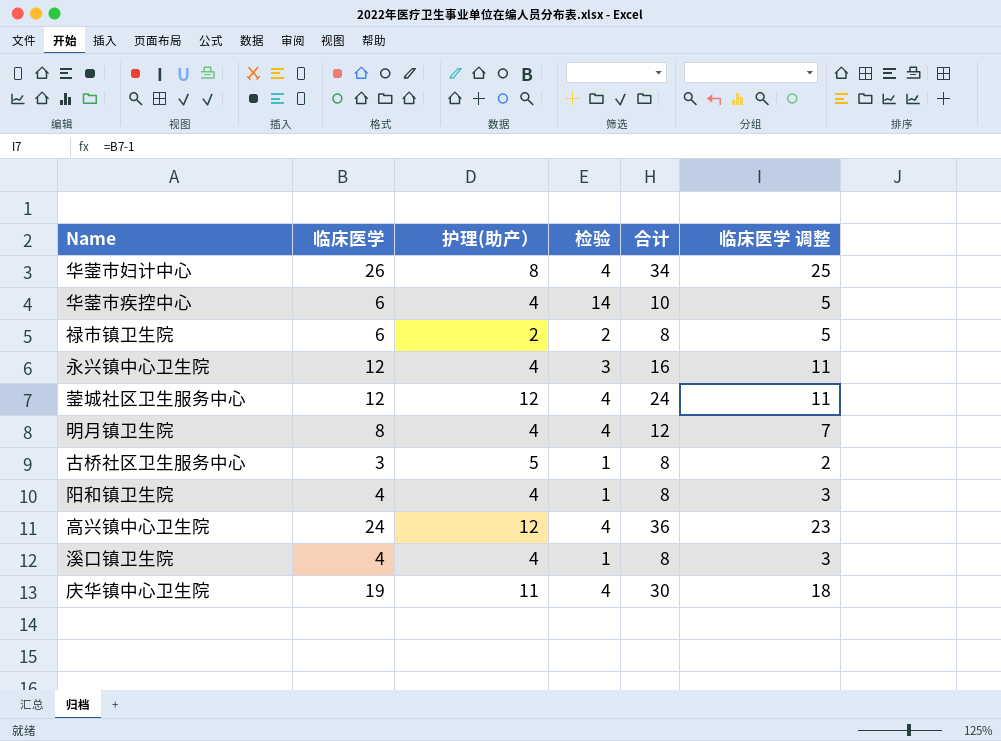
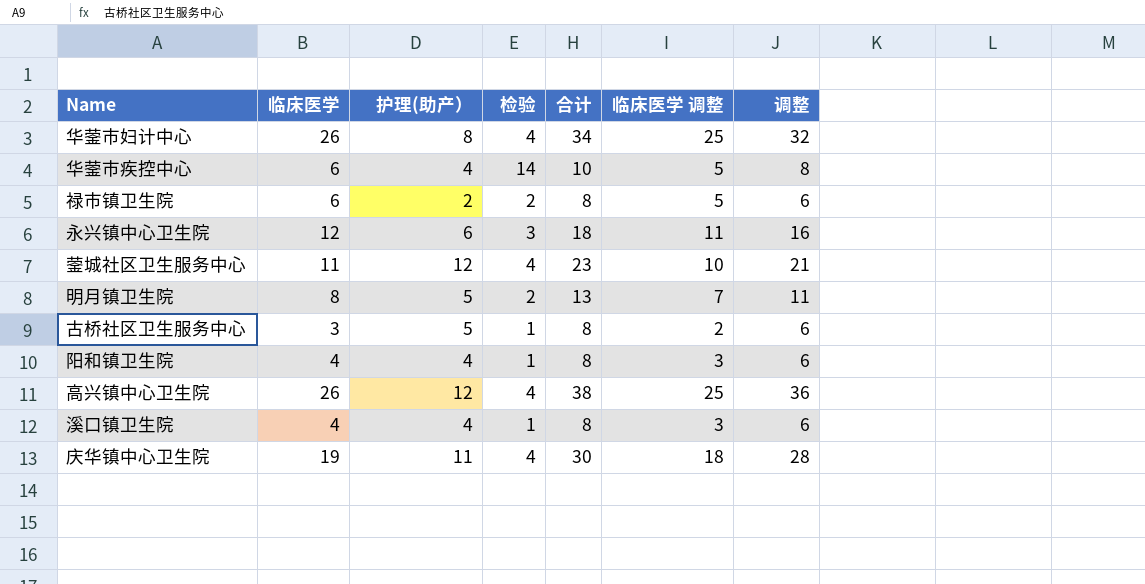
column 调整 | formula: none -> [合计] - 2
永兴镇中心卫生院 | 护理(助产）: 4 -> 6
永兴镇中心卫生院 | 合计: 16 -> 18
蓥城社区卫生服务中心 | 临床医学: 12 -> 11
蓥城社区卫生服务中心 | 合计: 24 -> 23
蓥城社区卫生服务中心 | 临床医学 调整: 11 -> 10
明月镇卫生院 | 护理(助产）: 4 -> 5
明月镇卫生院 | 检验: 4 -> 2
明月镇卫生院 | 合计: 12 -> 13
高兴镇中心卫生院 | 临床医学: 24 -> 26
高兴镇中心卫生院 | 合计: 36 -> 38
高兴镇中心卫生院 | 临床医学 调整: 23 -> 25

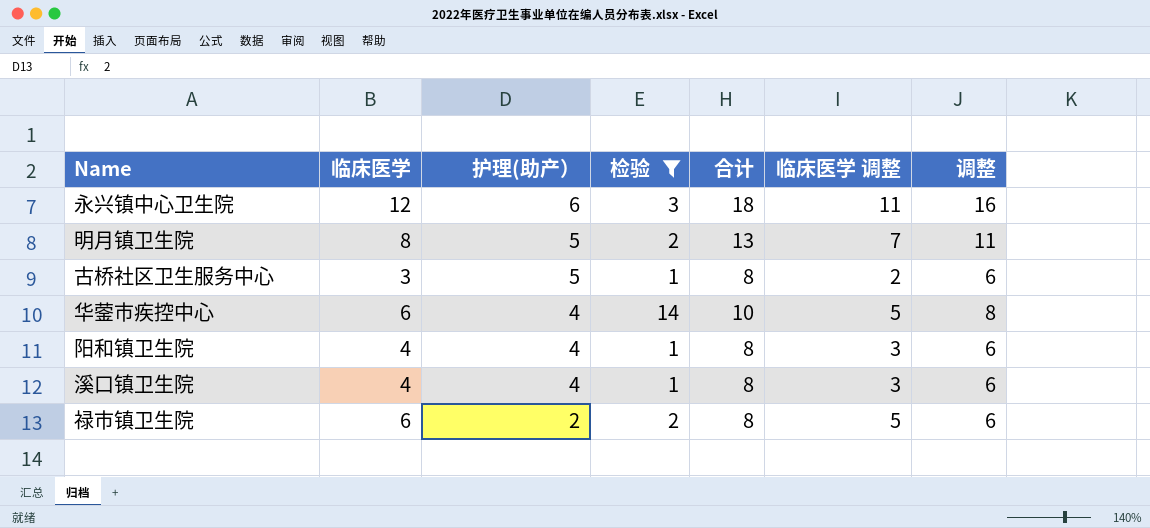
filter: none -> 检验 != 4
row order: none -> 护理(助产） descending

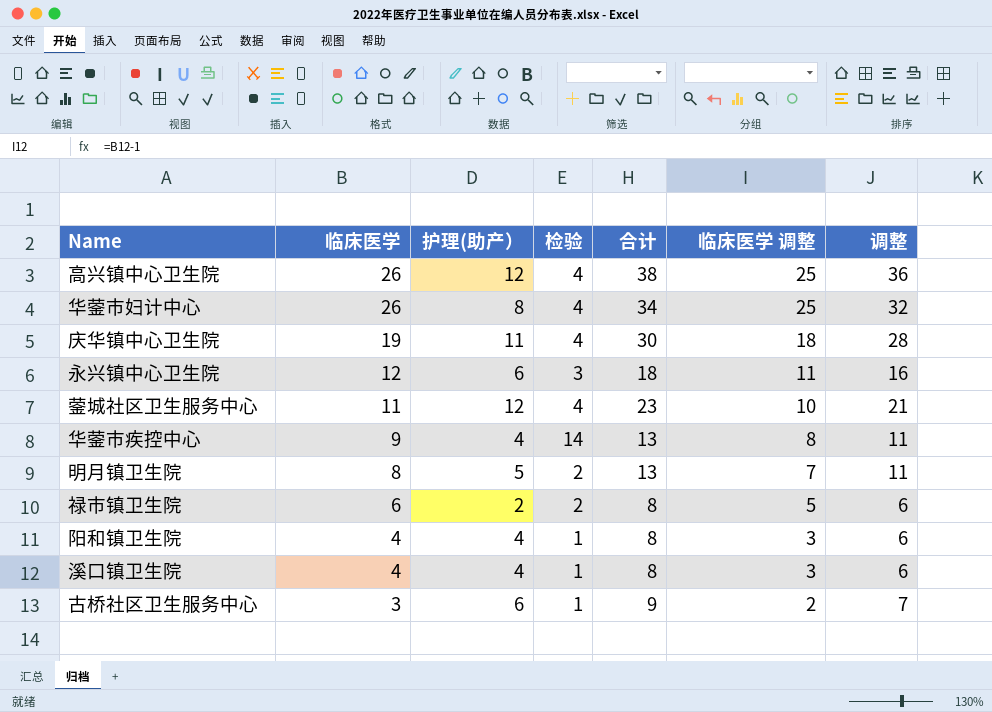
filter: 检验 != 4 -> none
row order: 护理(助产） descending -> 临床医学 descending
华蓥市疾控中心 | 临床医学: 6 -> 9
华蓥市疾控中心 | 合计: 10 -> 13
华蓥市疾控中心 | 临床医学 调整: 5 -> 8
华蓥市疾控中心 | 调整: 8 -> 11
古桥社区卫生服务中心 | 护理(助产）: 5 -> 6
古桥社区卫生服务中心 | 合计: 8 -> 9
古桥社区卫生服务中心 | 调整: 6 -> 7

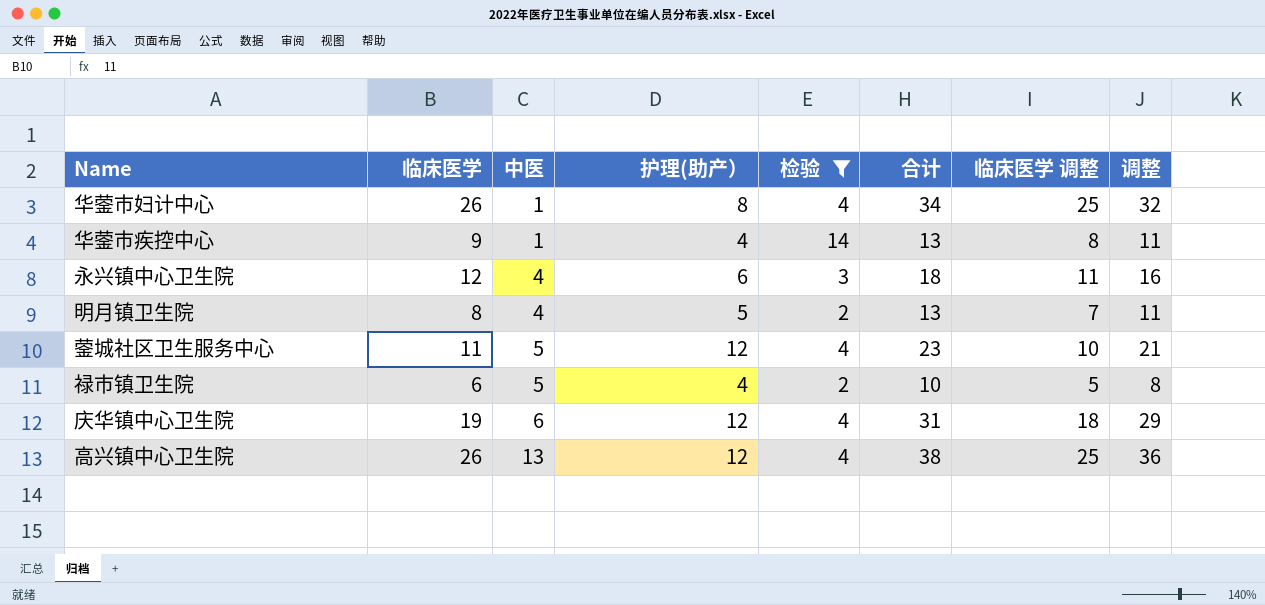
filter: none -> 检验 != 1
row order: 临床医学 descending -> 中医 ascending
column 中医 | position: none -> 3
禄市镇卫生院 | 护理(助产）: 2 -> 4
禄市镇卫生院 | 合计: 8 -> 10
禄市镇卫生院 | 调整: 6 -> 8
庆华镇中心卫生院 | 护理(助产）: 11 -> 12
庆华镇中心卫生院 | 合计: 30 -> 31
庆华镇中心卫生院 | 调整: 28 -> 29

